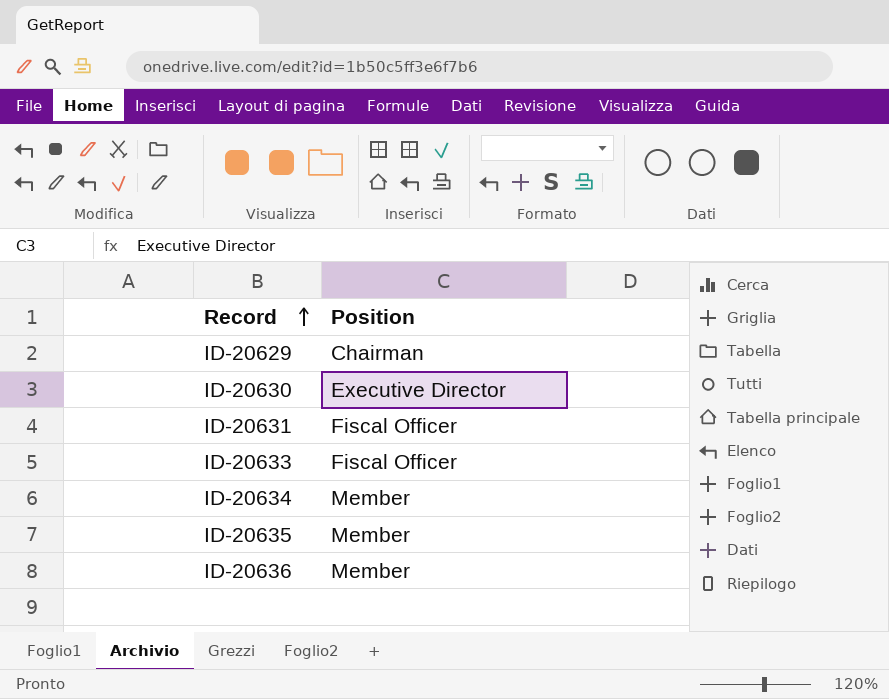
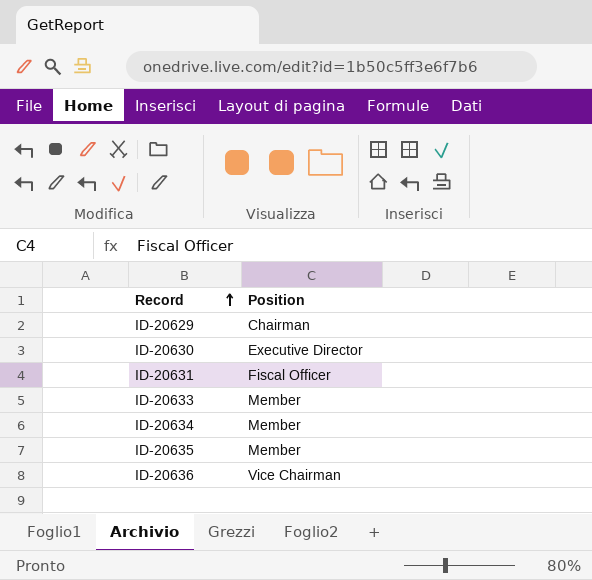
ID-20633 | Position: Fiscal Officer -> Member
ID-20636 | Position: Member -> Vice Chairman

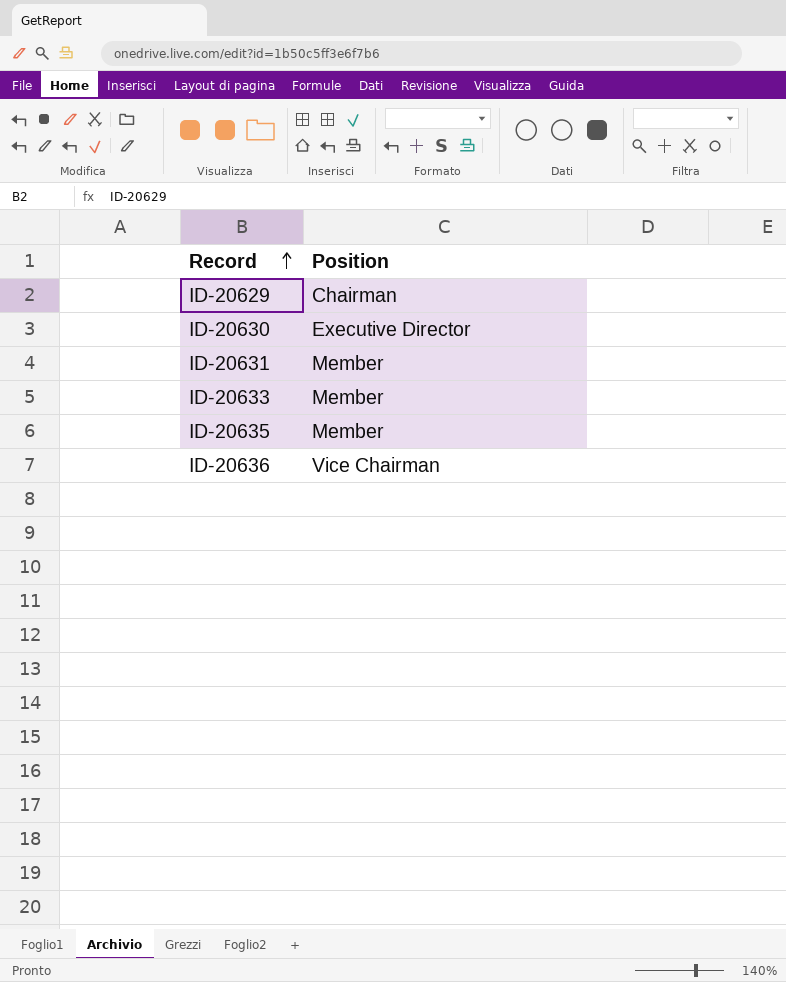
row ID-20634: Member -> none
ID-20631 | Position: Fiscal Officer -> Member

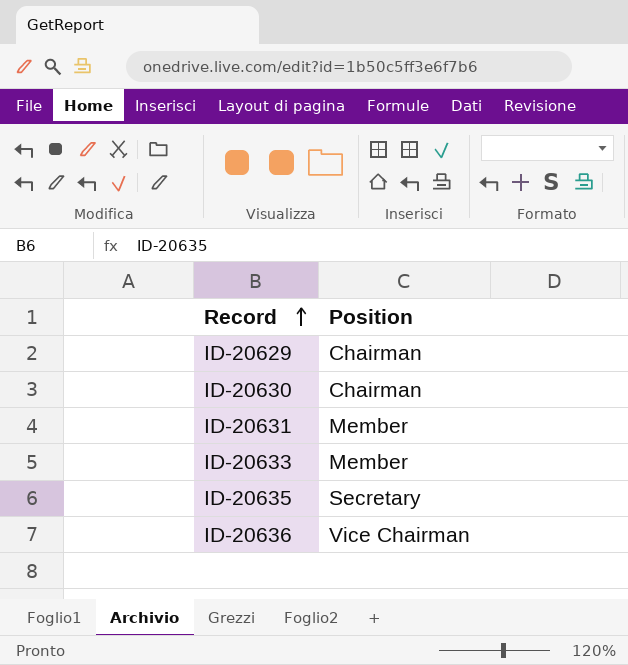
ID-20630 | Position: Executive Director -> Chairman
ID-20635 | Position: Member -> Secretary

